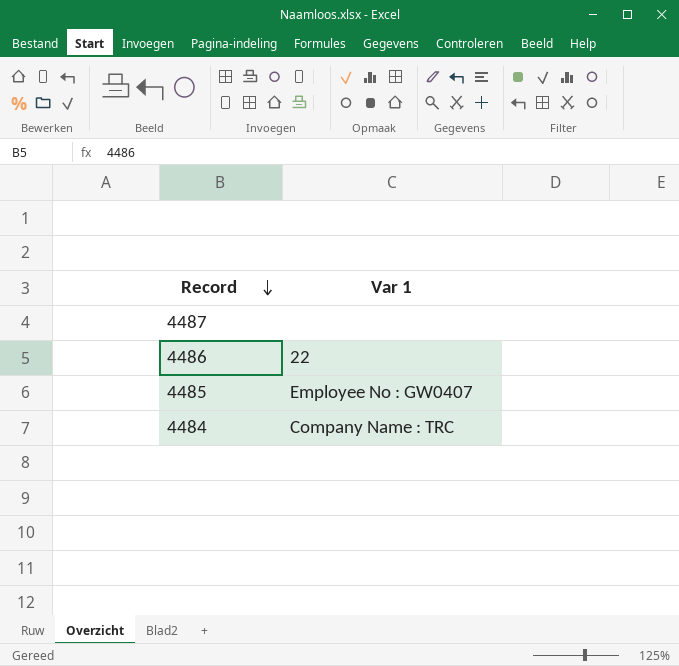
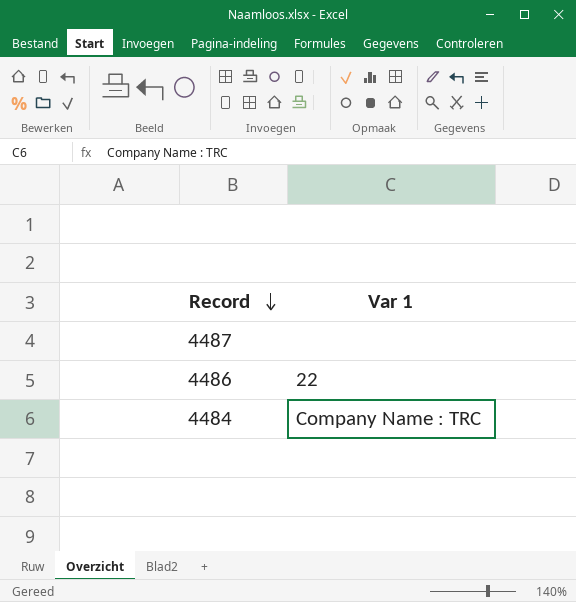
row 4485: Employee No : GW0407 -> none

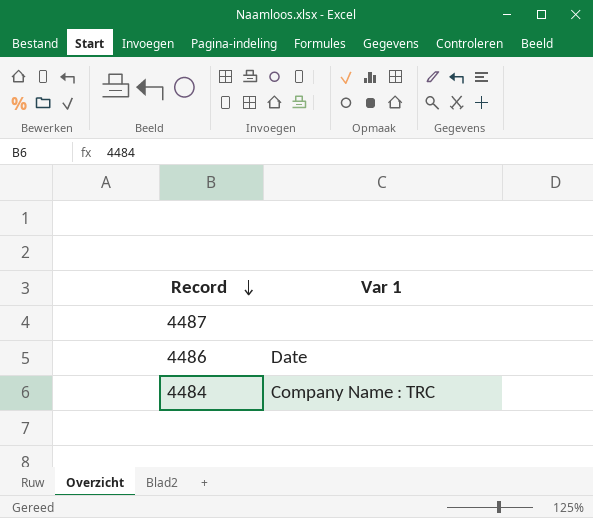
4486 | Var 1: 22 -> Date

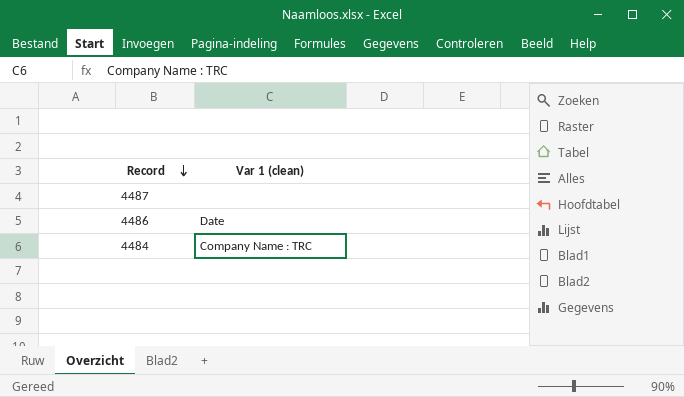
column name: Var 1 -> Var 1 (clean)

